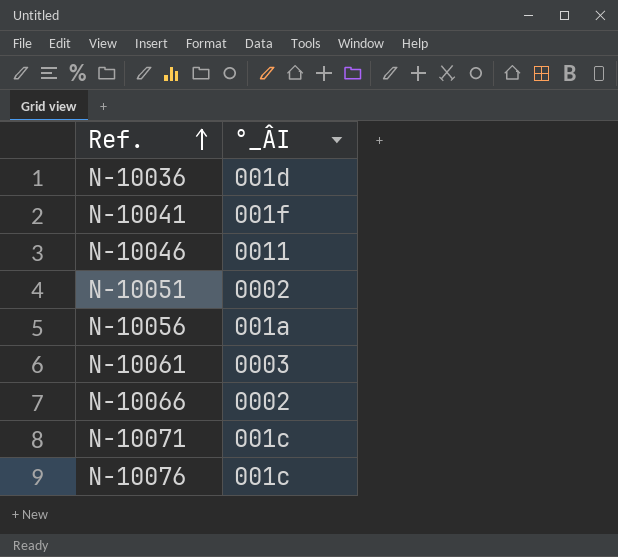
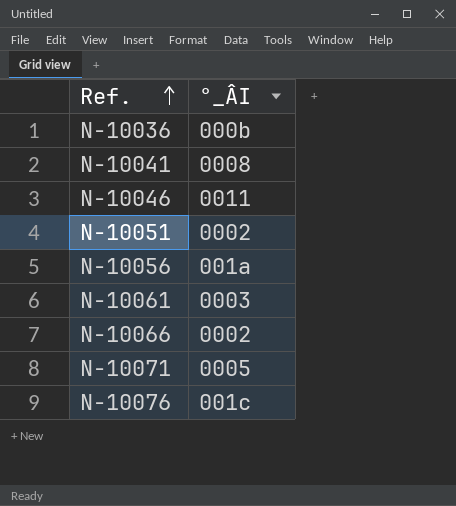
N-10036 | °_ÂI: 001d -> 000b
N-10041 | °_ÂI: 001f -> 0008
N-10071 | °_ÂI: 001c -> 0005

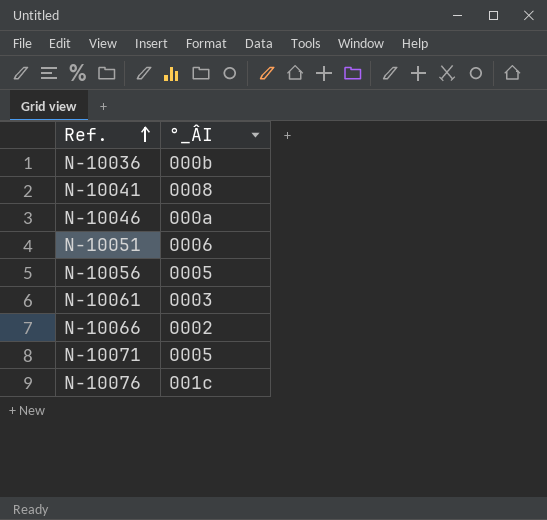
N-10046 | °_ÂI: 0011 -> 000a
N-10051 | °_ÂI: 0002 -> 0006
N-10056 | °_ÂI: 001a -> 0005

